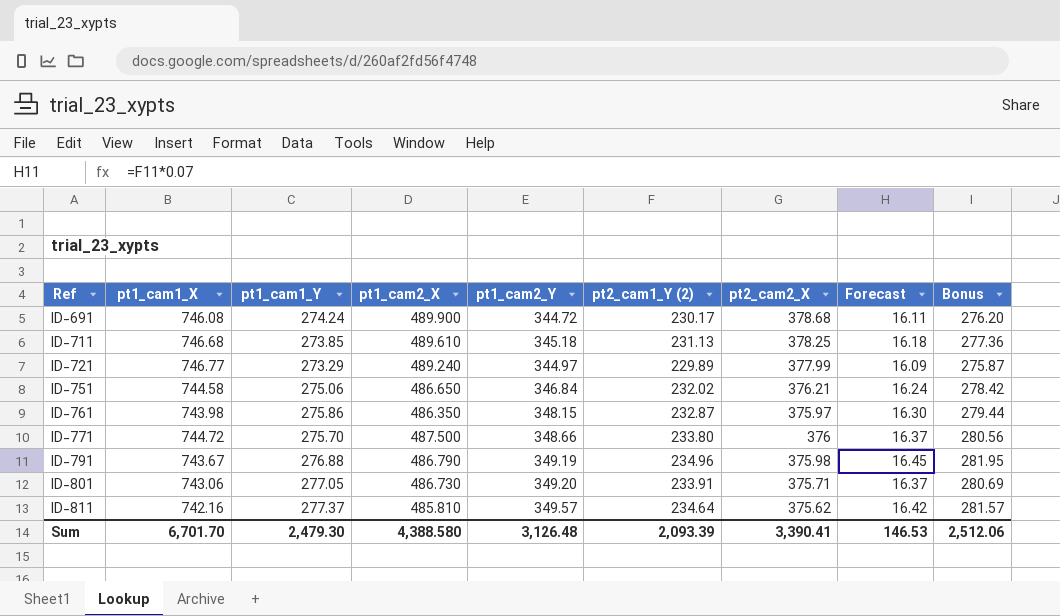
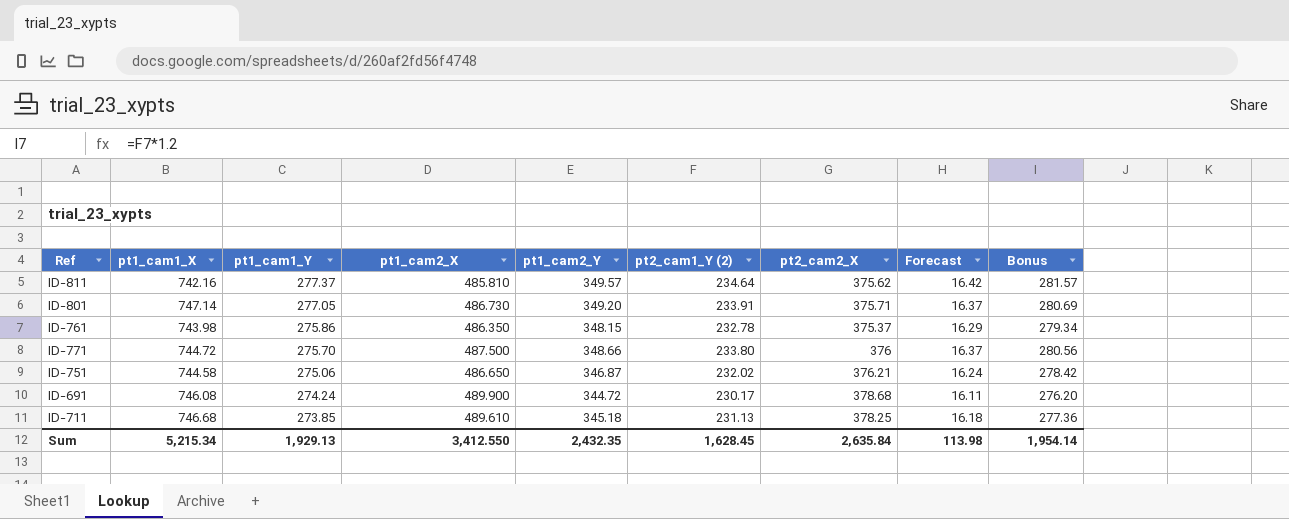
row order: Ref ascending -> pt1_cam1_Y descending
row ID-721: 746.77 | 273.29 | 489.240 | 344.97 | 229.89 | 377.99 | 16.09 | 275.87 -> none
row ID-791: 743.67 | 276.88 | 486.790 | 349.19 | 234.96 | 375.98 | 16.45 | 281.95 -> none
ID-801 | pt1_cam1_X: 743.06 -> 747.14
ID-761 | pt2_cam1_Y (2): 232.87 -> 232.78
ID-761 | pt2_cam2_X: 375.97 -> 375.37
ID-761 | Forecast: 16.30 -> 16.29
ID-761 | Bonus: 279.44 -> 279.34
ID-751 | pt1_cam2_Y: 346.84 -> 346.87
Sum | pt1_cam1_X: 6,701.70 -> 5,215.34
Sum | pt1_cam1_Y: 2,479.30 -> 1,929.13
Sum | pt1_cam2_X: 4,388.580 -> 3,412.550
Sum | pt1_cam2_Y: 3,126.48 -> 2,432.35
Sum | pt2_cam1_Y (2): 2,093.39 -> 1,628.45
Sum | pt2_cam2_X: 3,390.41 -> 2,635.84
Sum | Forecast: 146.53 -> 113.98
Sum | Bonus: 2,512.06 -> 1,954.14

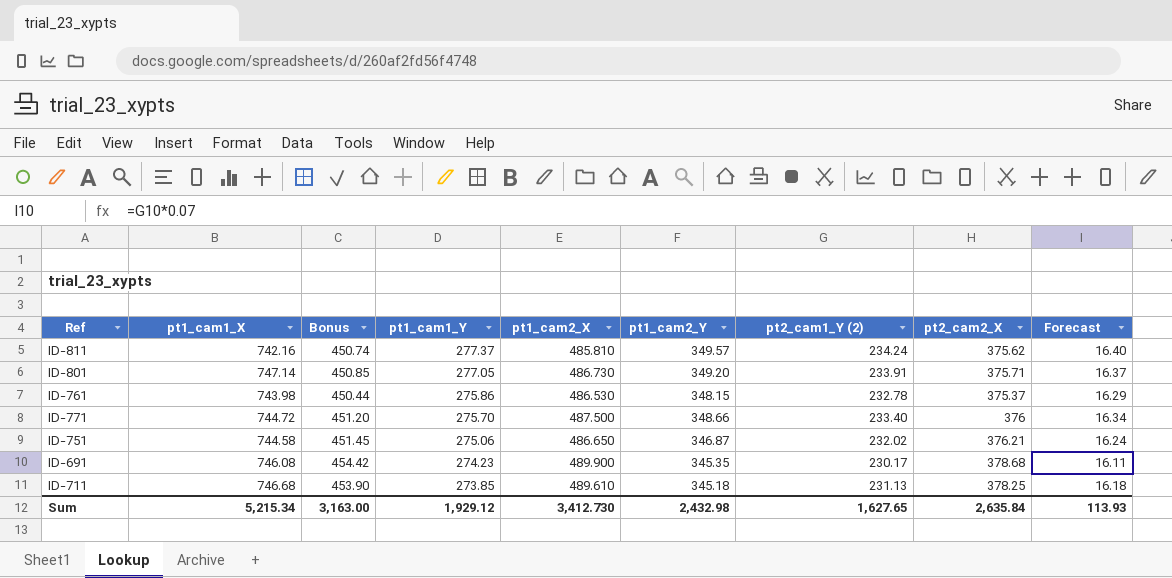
column Bonus | formula: [pt2_cam1_Y (2)] * 1.2 -> [pt2_cam2_X] * 1.2
column Bonus | position: 9 -> 3
ID-811 | pt2_cam1_Y (2): 234.64 -> 234.24
ID-811 | Forecast: 16.42 -> 16.40
ID-761 | pt1_cam2_X: 486.350 -> 486.530
ID-771 | pt2_cam1_Y (2): 233.80 -> 233.40
ID-771 | Forecast: 16.37 -> 16.34
ID-691 | pt1_cam1_Y: 274.24 -> 274.23
ID-691 | pt1_cam2_Y: 344.72 -> 345.35
Sum | Bonus: 1,954.14 -> 3,163.00
Sum | pt1_cam1_Y: 1,929.13 -> 1,929.12
Sum | pt1_cam2_X: 3,412.550 -> 3,412.730
Sum | pt1_cam2_Y: 2,432.35 -> 2,432.98
Sum | pt2_cam1_Y (2): 1,628.45 -> 1,627.65
Sum | Forecast: 113.98 -> 113.93

